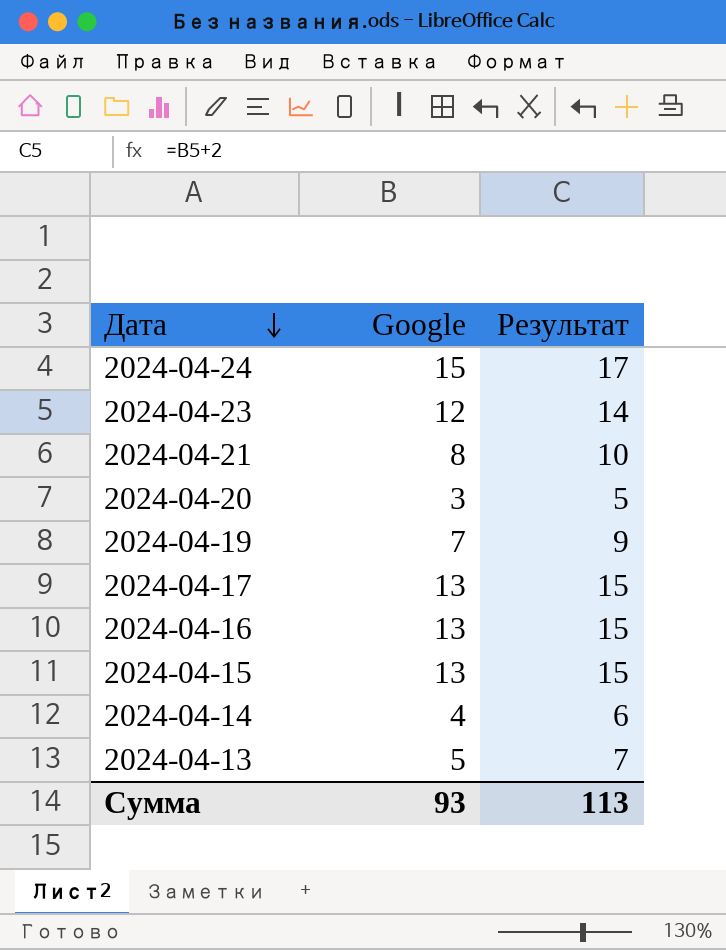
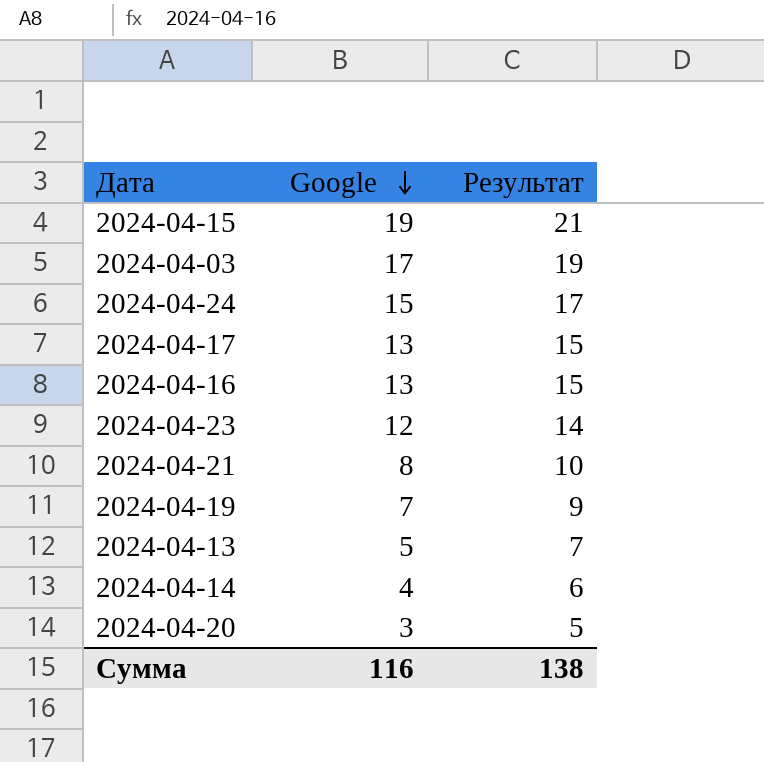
row order: Дата descending -> Google descending
2024-04-15 | Google: 13 -> 19
2024-04-15 | Результат: 15 -> 21
row 2024-04-03: none -> 17 | 19
Сумма | Google: 93 -> 116
Сумма | Результат: 113 -> 138

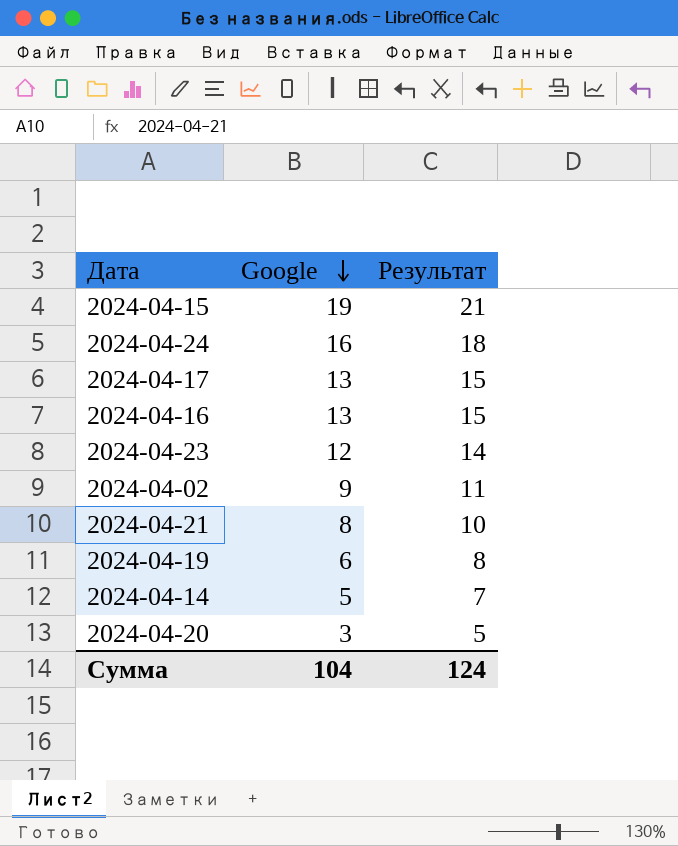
row 2024-04-03: 17 | 19 -> none
row 2024-04-13: 5 | 7 -> none
2024-04-24 | Google: 15 -> 16
2024-04-24 | Результат: 17 -> 18
row 2024-04-02: none -> 9 | 11
2024-04-19 | Google: 7 -> 6
2024-04-19 | Результат: 9 -> 8
2024-04-14 | Google: 4 -> 5
2024-04-14 | Результат: 6 -> 7
Сумма | Google: 116 -> 104
Сумма | Результат: 138 -> 124

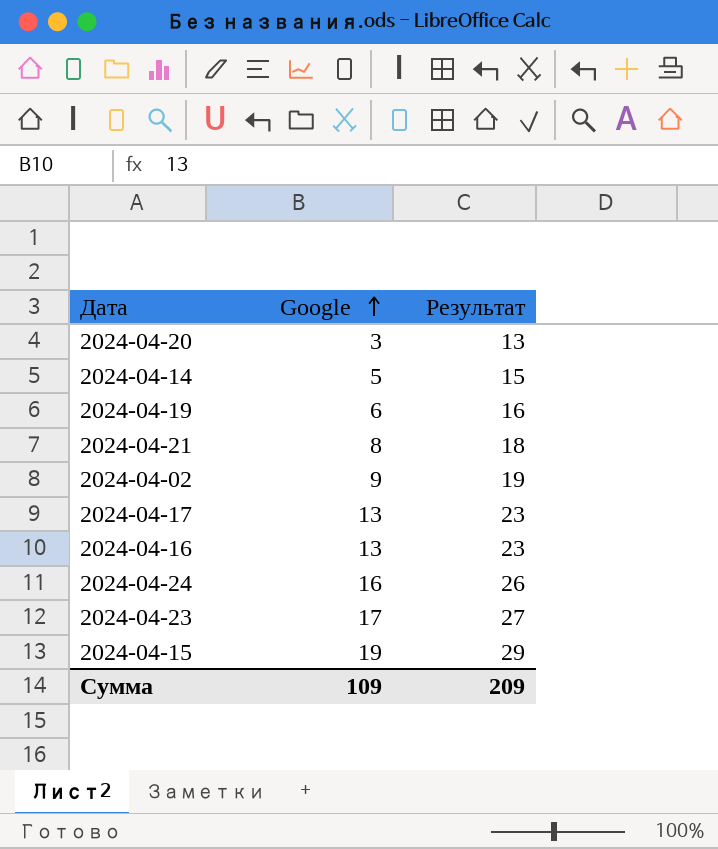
row order: Google descending -> Google ascending
column Результат | formula: [Google] + 2 -> [Google] + 10
2024-04-23 | Google: 12 -> 17
Сумма | Google: 104 -> 109
Сумма | Результат: 124 -> 209

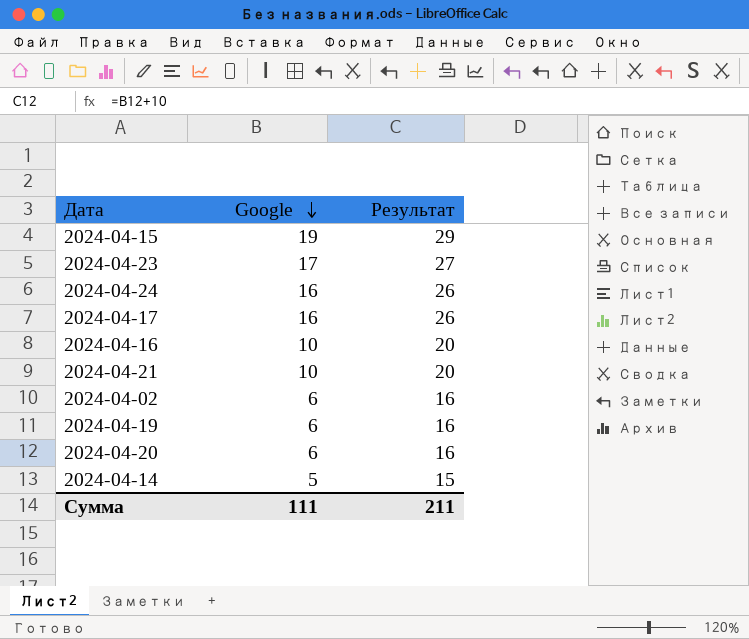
row order: Google ascending -> Google descending
2024-04-17 | Google: 13 -> 16
2024-04-17 | Результат: 23 -> 26
2024-04-16 | Google: 13 -> 10
2024-04-16 | Результат: 23 -> 20
2024-04-21 | Google: 8 -> 10
2024-04-21 | Результат: 18 -> 20
2024-04-02 | Google: 9 -> 6
2024-04-02 | Результат: 19 -> 16
2024-04-20 | Google: 3 -> 6
2024-04-20 | Результат: 13 -> 16
Сумма | Google: 109 -> 111
Сумма | Результат: 209 -> 211

